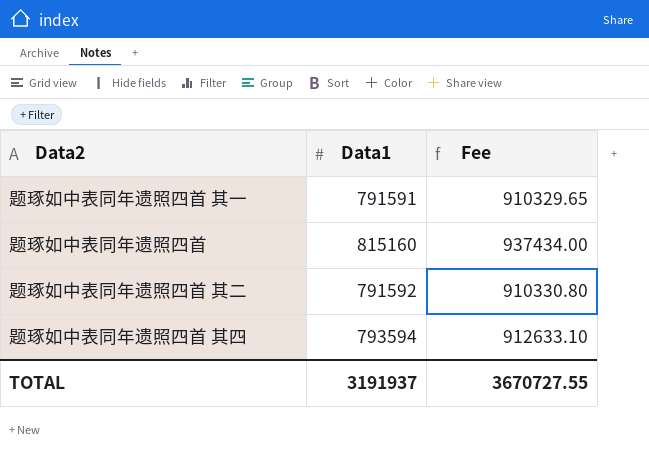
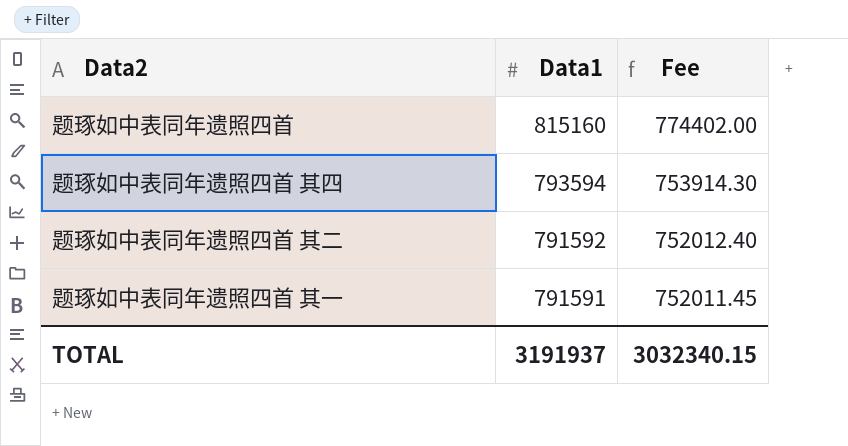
row order: none -> Data1 descending
column Fee | formula: [Data1] * 1.15 -> [Data1] * 0.95
TOTAL | Fee: 3670727.55 -> 3032340.15

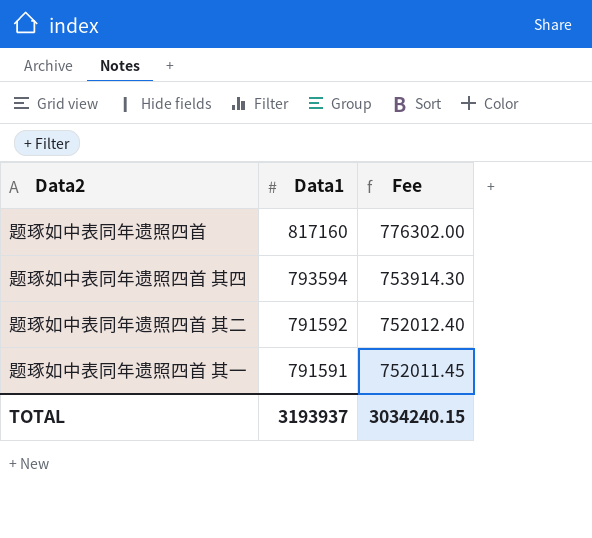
题琢如中表同年遗照四首 | Data1: 815160 -> 817160
题琢如中表同年遗照四首 | Fee: 774402.00 -> 776302.00
TOTAL | Data1: 3191937 -> 3193937
TOTAL | Fee: 3032340.15 -> 3034240.15

